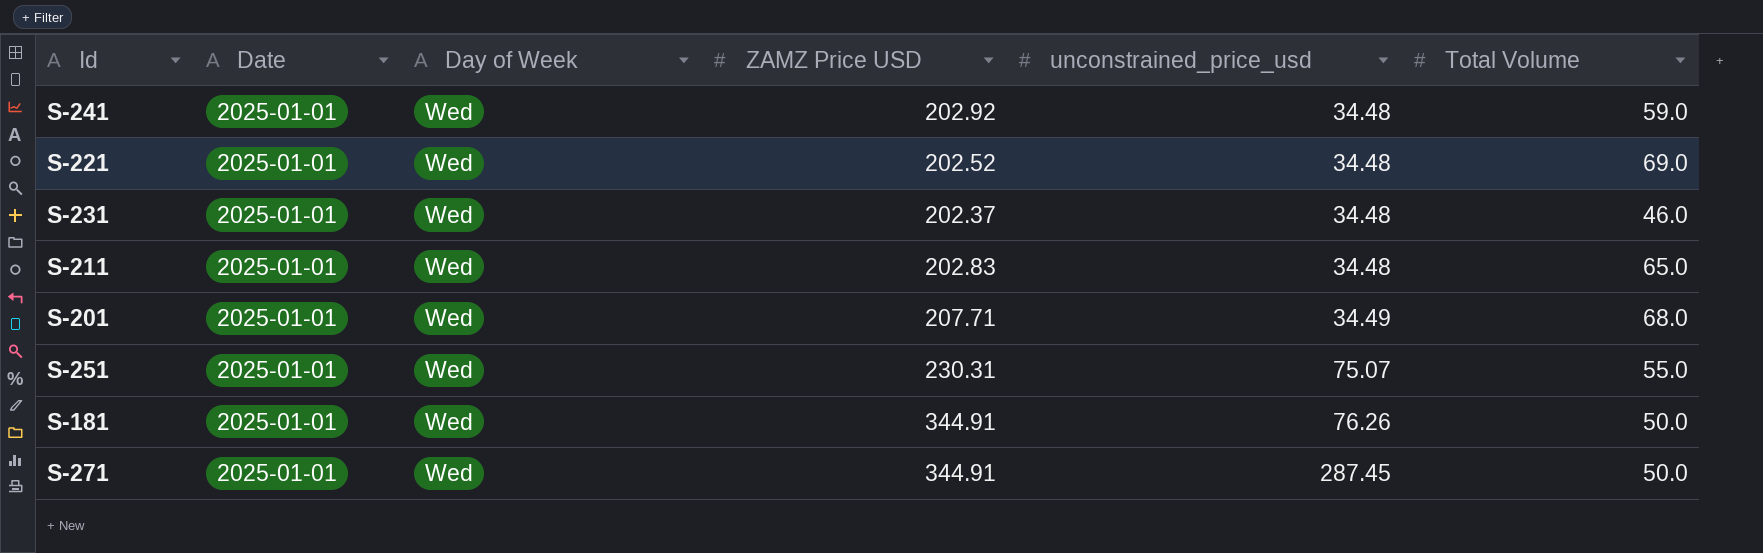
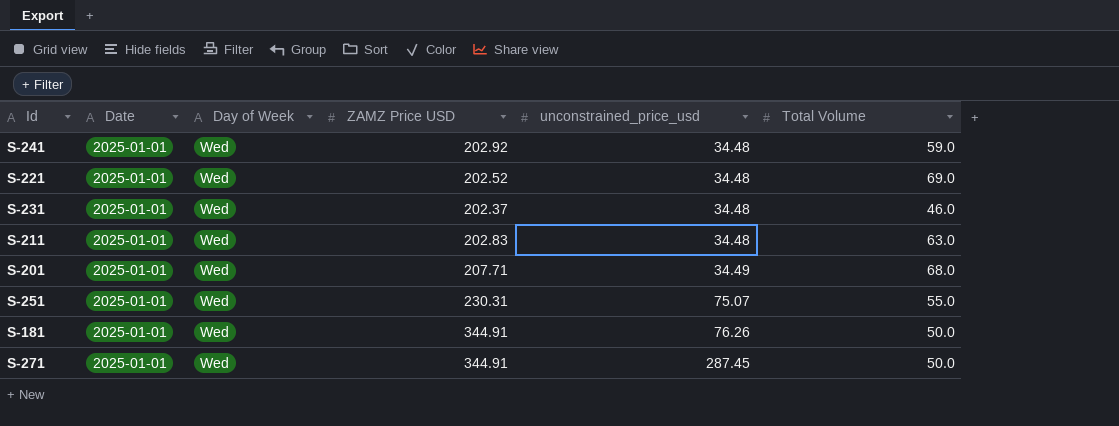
S-211 | Total Volume: 65.0 -> 63.0

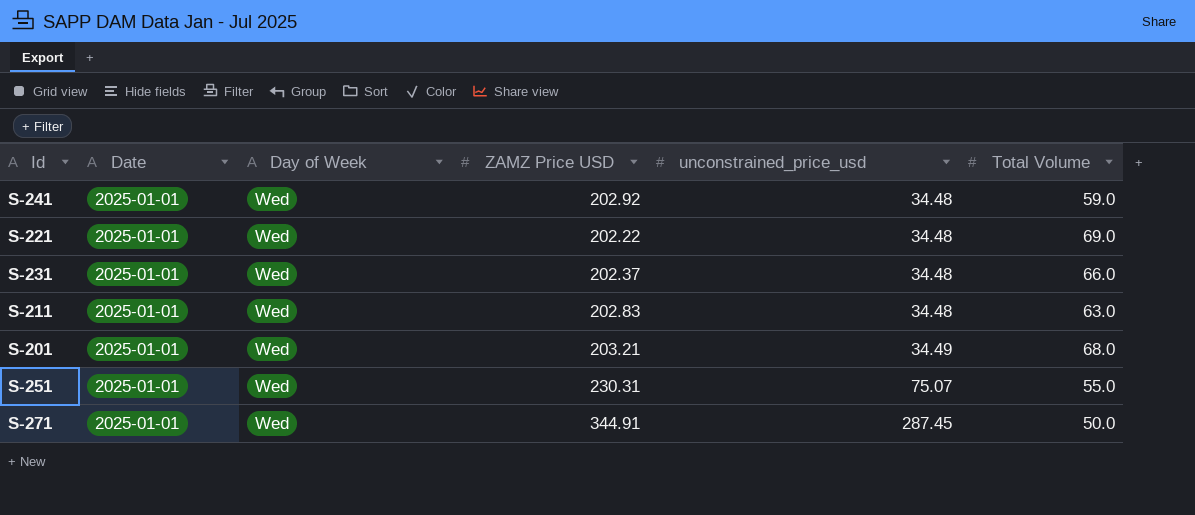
row S-181: 2025-01-01 | Wed | 344.91 | 76.26 | 50.0 -> none
S-221 | ZAMZ Price USD: 202.52 -> 202.22
S-231 | Total Volume: 46.0 -> 66.0
S-201 | ZAMZ Price USD: 207.71 -> 203.21

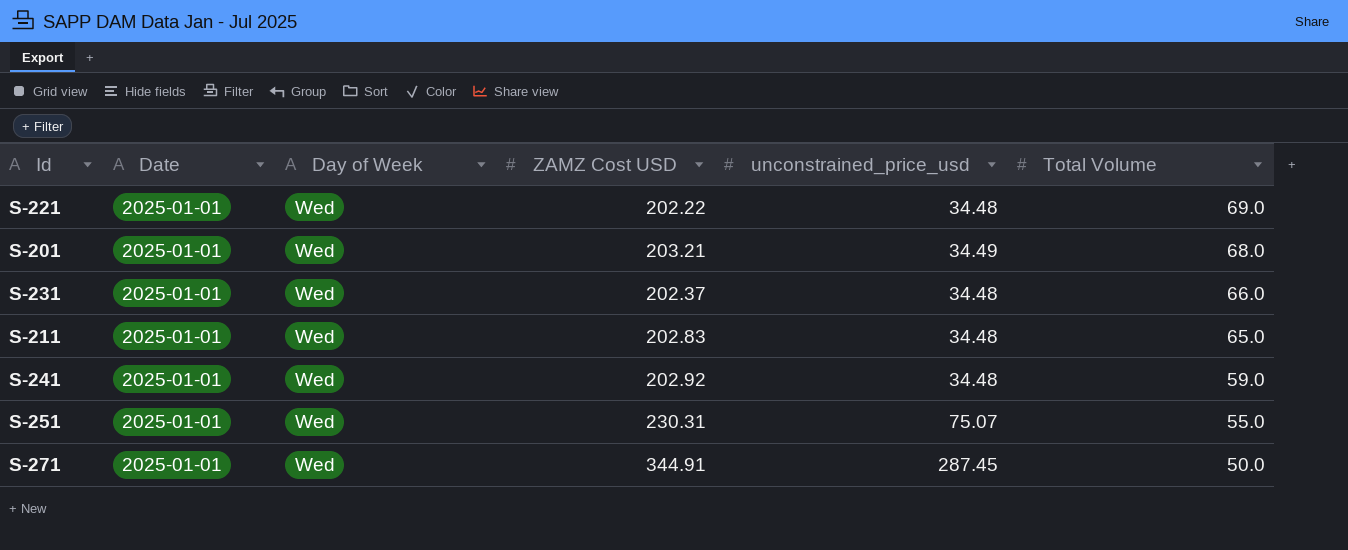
row order: unconstrained_price_usd ascending -> Total Volume descending
column name: ZAMZ Price USD -> ZAMZ Cost USD
S-211 | Total Volume: 63.0 -> 65.0

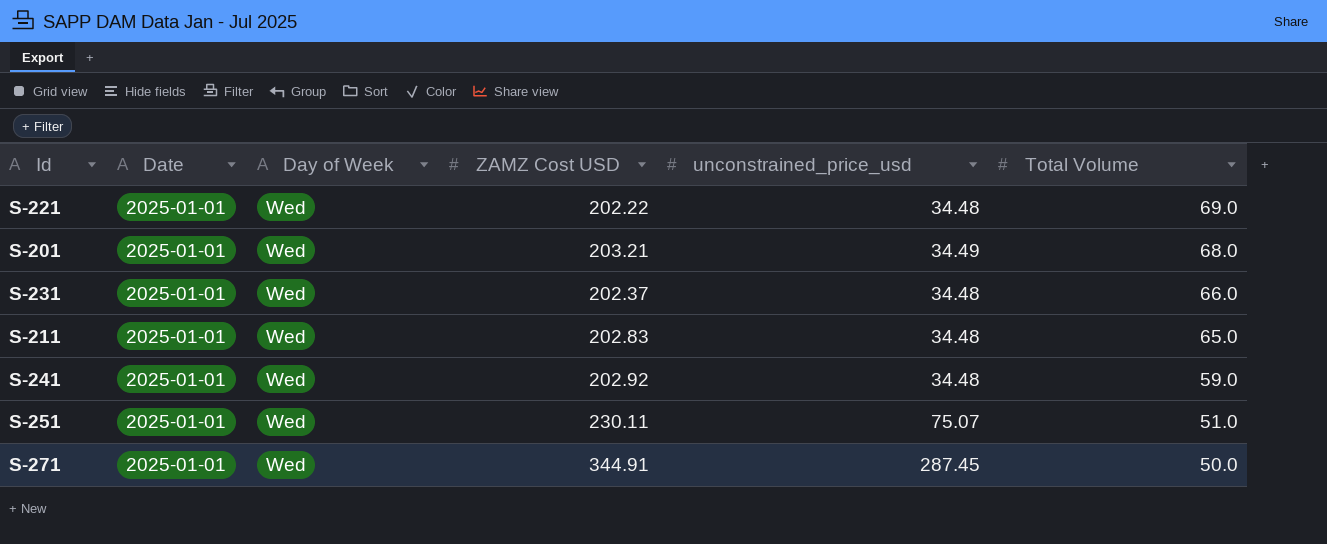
S-251 | ZAMZ Cost USD: 230.31 -> 230.11
S-251 | Total Volume: 55.0 -> 51.0

